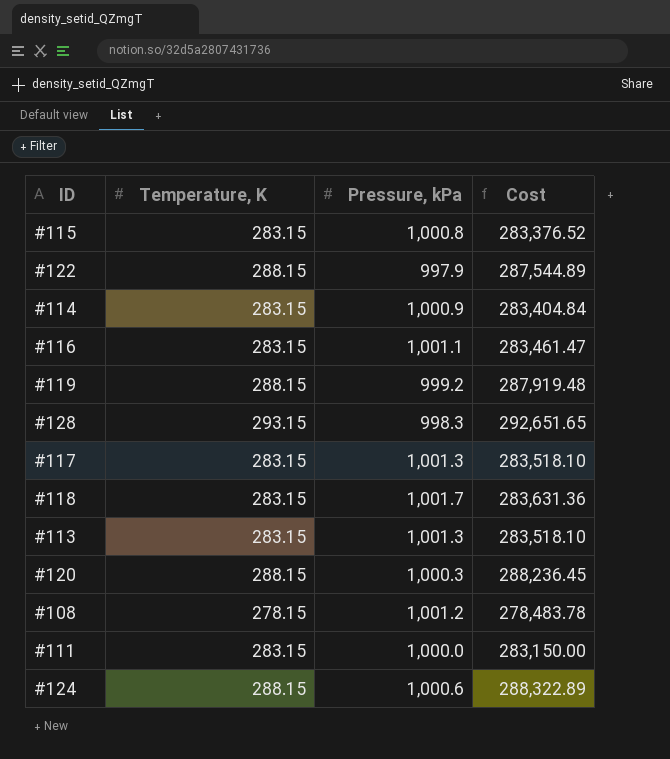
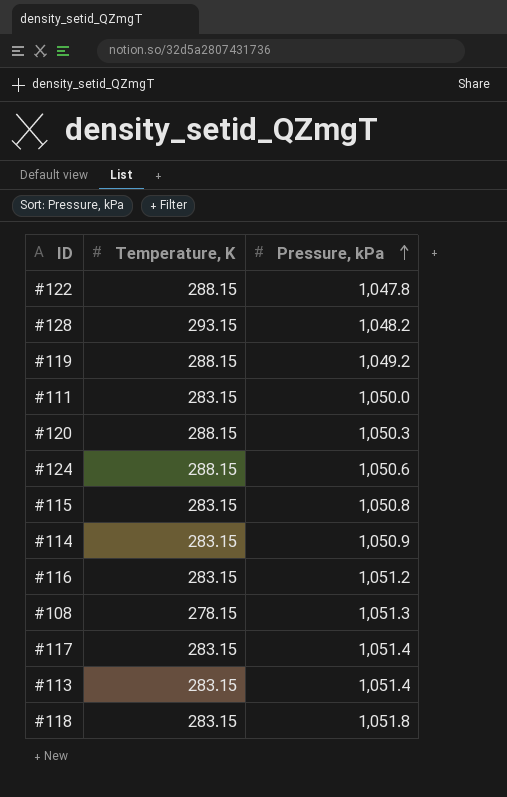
row order: none -> Pressure, kPa ascending
column Cost | formula: [Temperature, K] * [Pressure, kPa] -> none
#122 | Pressure, kPa: 997.9 -> 1,047.8
#128 | Pressure, kPa: 998.3 -> 1,048.2
#119 | Pressure, kPa: 999.2 -> 1,049.2
#111 | Pressure, kPa: 1,000.0 -> 1,050.0
#120 | Pressure, kPa: 1,000.3 -> 1,050.3
#124 | Pressure, kPa: 1,000.6 -> 1,050.6
#115 | Pressure, kPa: 1,000.8 -> 1,050.8
#114 | Pressure, kPa: 1,000.9 -> 1,050.9
#116 | Pressure, kPa: 1,001.1 -> 1,051.2
#108 | Pressure, kPa: 1,001.2 -> 1,051.3
#117 | Pressure, kPa: 1,001.3 -> 1,051.4
#113 | Pressure, kPa: 1,001.3 -> 1,051.4
#118 | Pressure, kPa: 1,001.7 -> 1,051.8

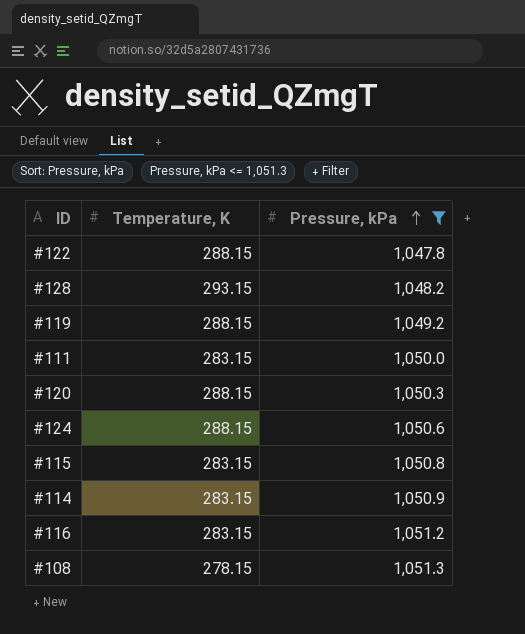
filter: none -> Pressure, kPa <= 1,051.3

